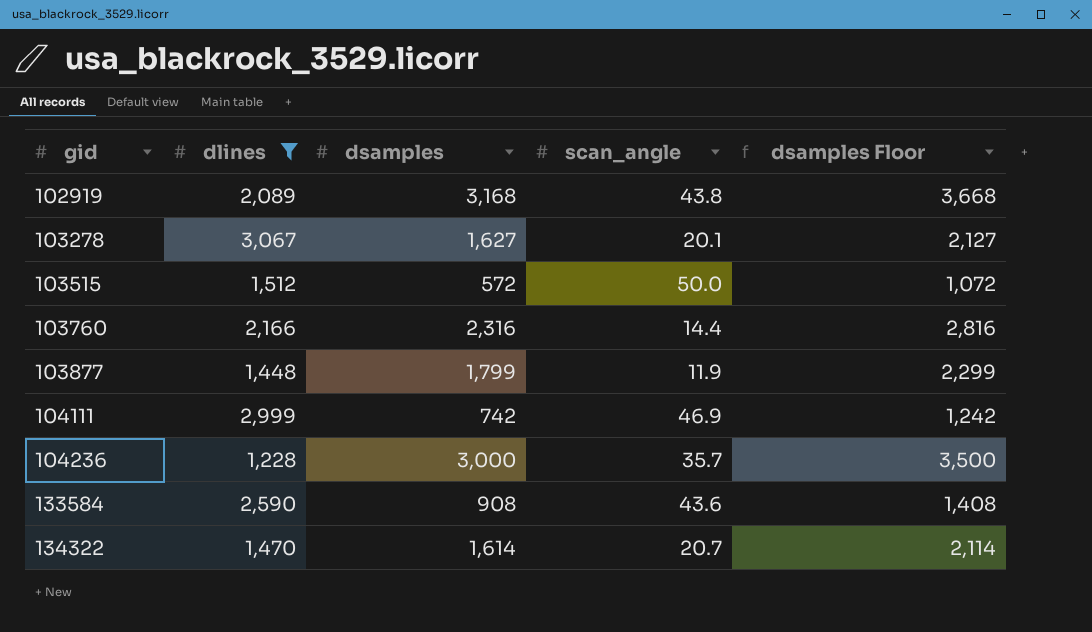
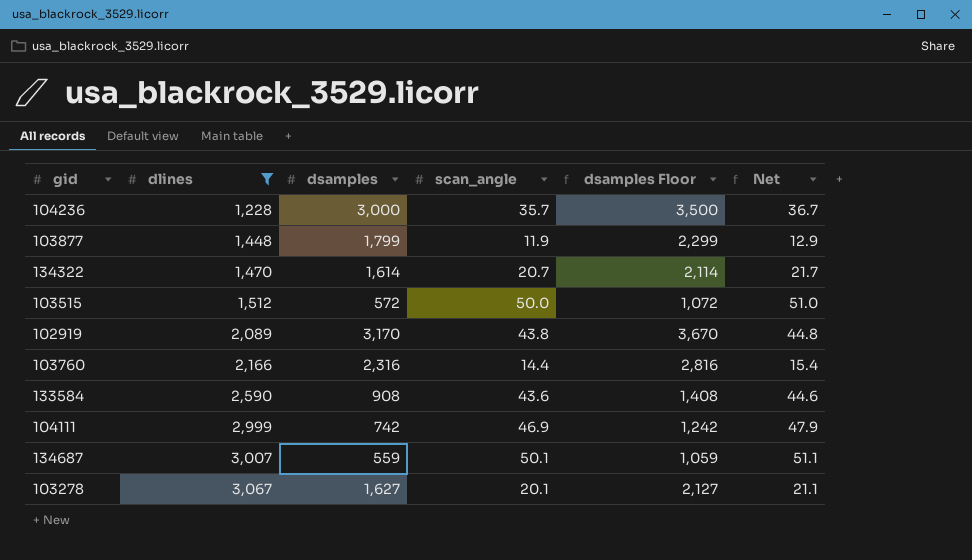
row order: gid ascending -> dlines ascending
column Net | formula: none -> [scan_angle] + 1
102919 | dsamples: 3,168 -> 3,170
102919 | dsamples Floor: 3,668 -> 3,670
row 134687: none -> 3,007 | 559 | 50.1 | 1,059 | 51.1

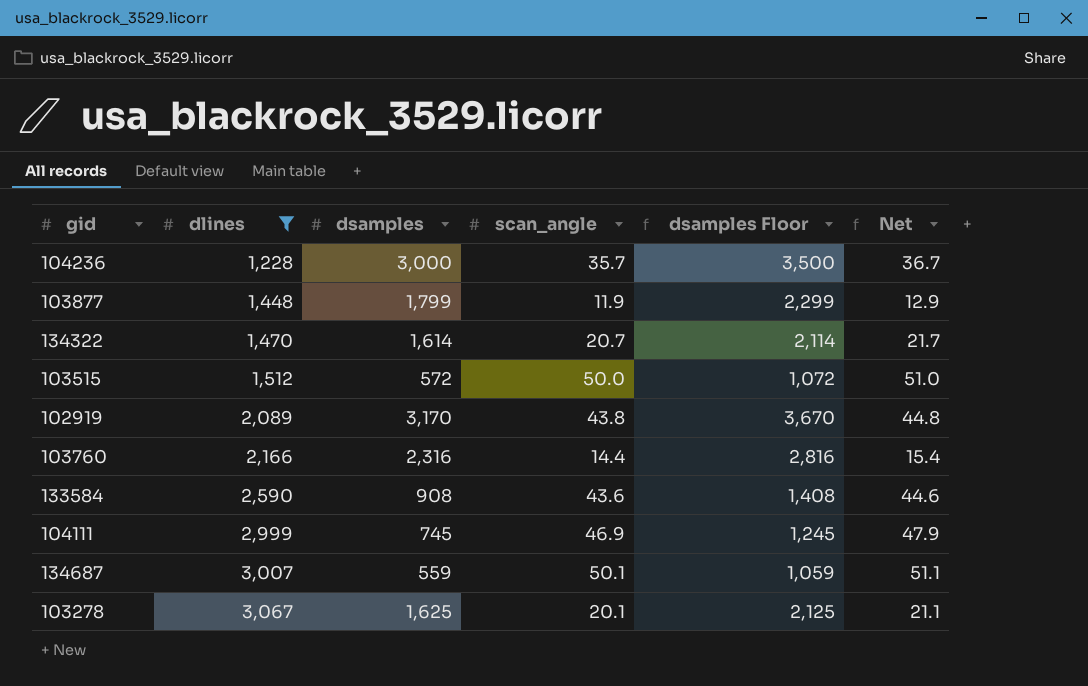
104111 | dsamples: 742 -> 745
104111 | dsamples Floor: 1,242 -> 1,245
103278 | dsamples: 1,627 -> 1,625
103278 | dsamples Floor: 2,127 -> 2,125

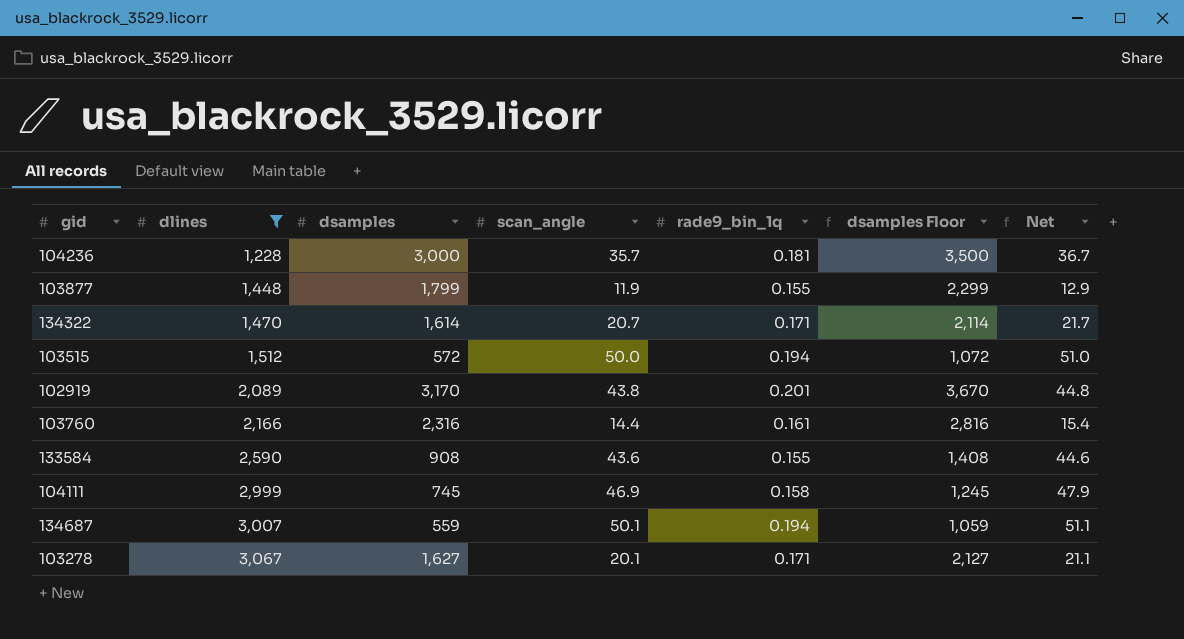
column rade9_bin_1q | position: none -> 5
103278 | dsamples: 1,625 -> 1,627
103278 | dsamples Floor: 2,125 -> 2,127

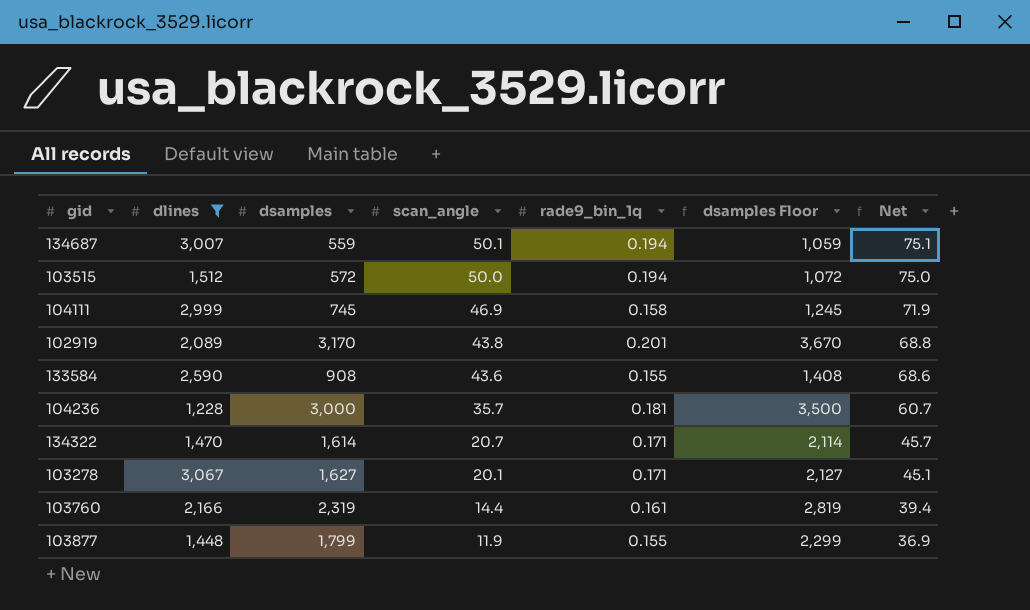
row order: dlines ascending -> scan_angle descending
column Net | formula: [scan_angle] + 1 -> [scan_angle] + 25
103760 | dsamples: 2,316 -> 2,319
103760 | dsamples Floor: 2,816 -> 2,819

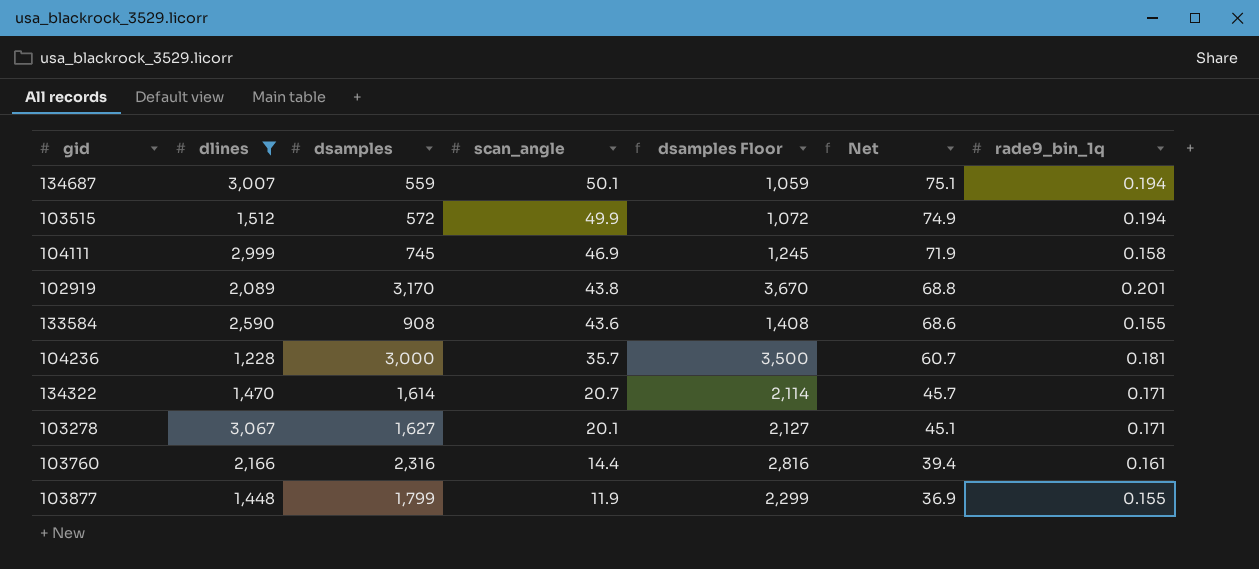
column rade9_bin_1q | position: 5 -> 7
103515 | scan_angle: 50.0 -> 49.9
103515 | Net: 75.0 -> 74.9
103760 | dsamples: 2,319 -> 2,316
103760 | dsamples Floor: 2,819 -> 2,816

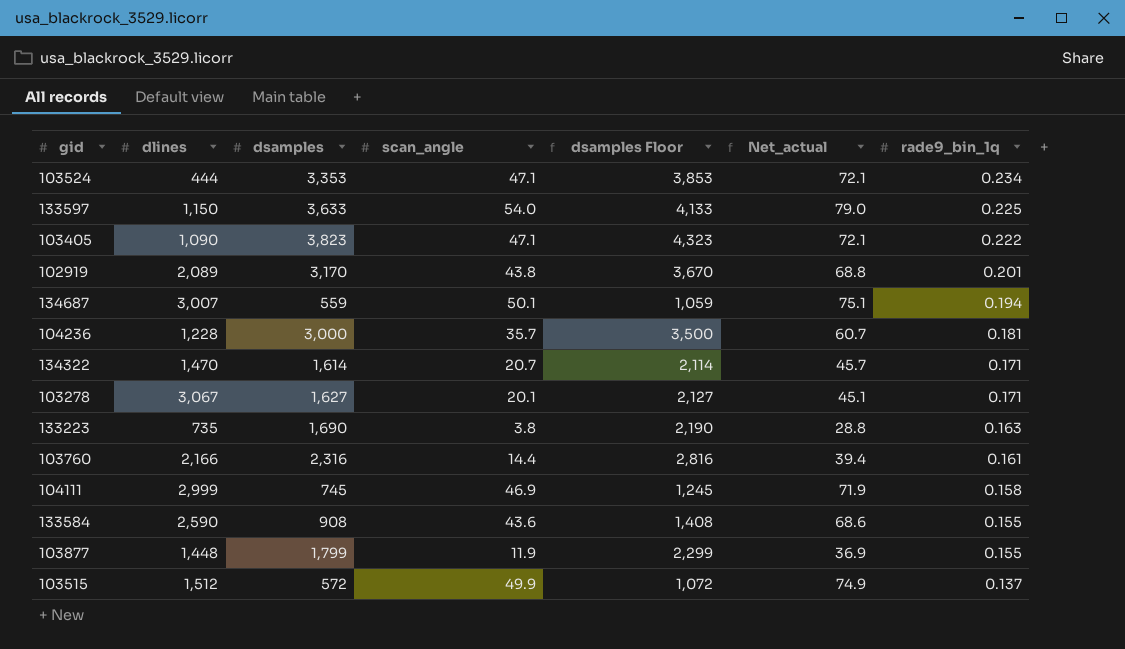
filter: dlines >= 1,228 -> none
row order: scan_angle descending -> rade9_bin_1q descending
column name: Net -> Net_actual
103515 | rade9_bin_1q: 0.194 -> 0.137

